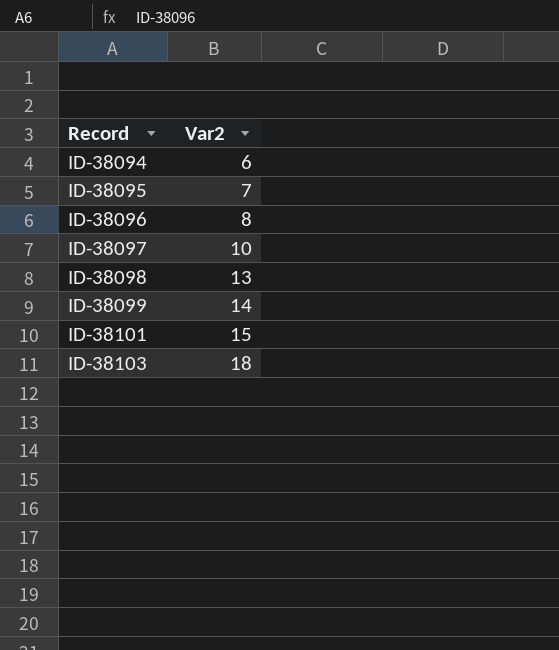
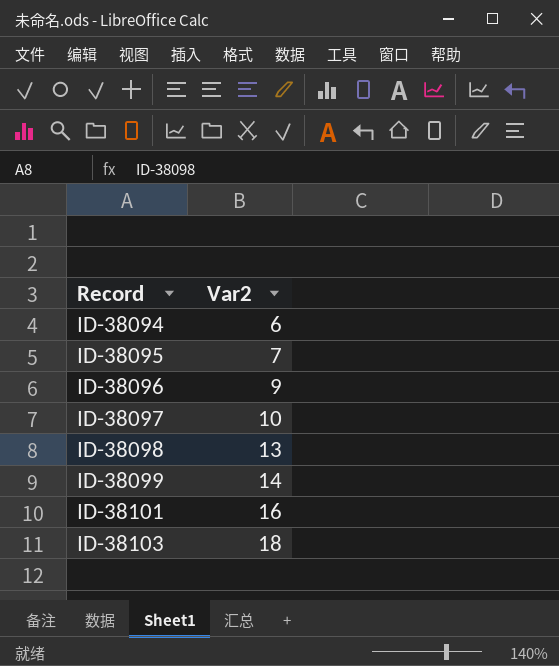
ID-38096 | Var2: 8 -> 9
ID-38101 | Var2: 15 -> 16

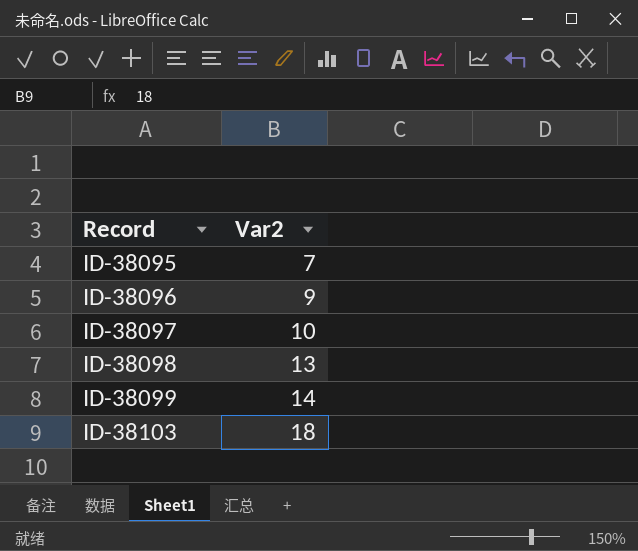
row ID-38094: 6 -> none
row ID-38101: 16 -> none

